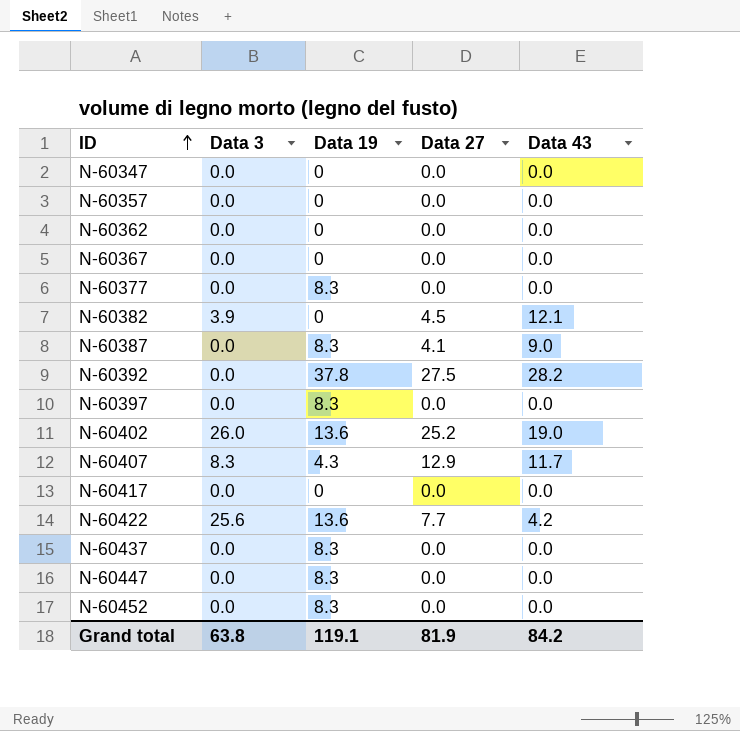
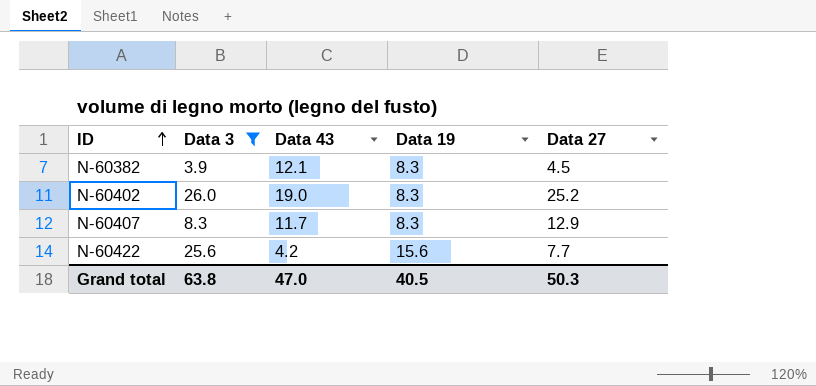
filter: none -> Data 3 != 0.0
column Data 43 | position: 5 -> 3
N-60382 | Data 19: 0 -> 8.3
N-60402 | Data 19: 13.6 -> 8.3
N-60407 | Data 19: 4.3 -> 8.3
N-60422 | Data 19: 13.6 -> 15.6
Grand total | Data 43: 84.2 -> 47.0
Grand total | Data 19: 119.1 -> 40.5
Grand total | Data 27: 81.9 -> 50.3

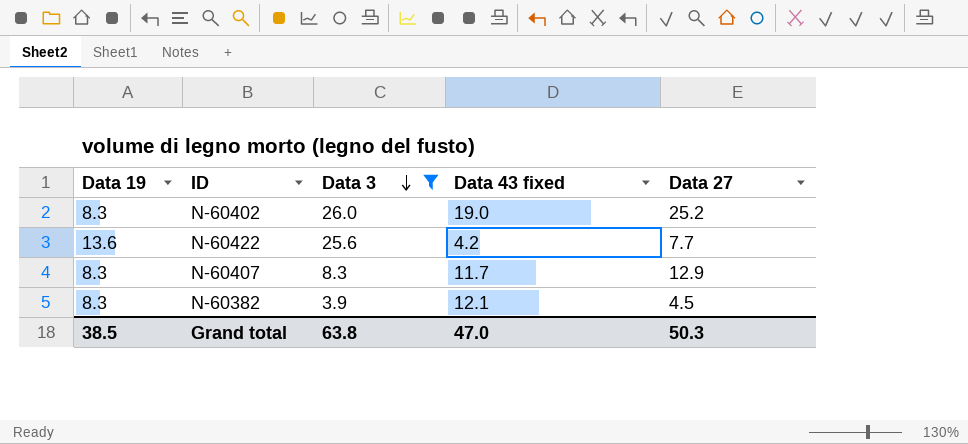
row order: ID ascending -> Data 3 descending
column Data 19 | position: 4 -> 1
column name: Data 43 -> Data 43 fixed
N-60422 | Data 19: 15.6 -> 13.6
Grand total | Data 19: 40.5 -> 38.5

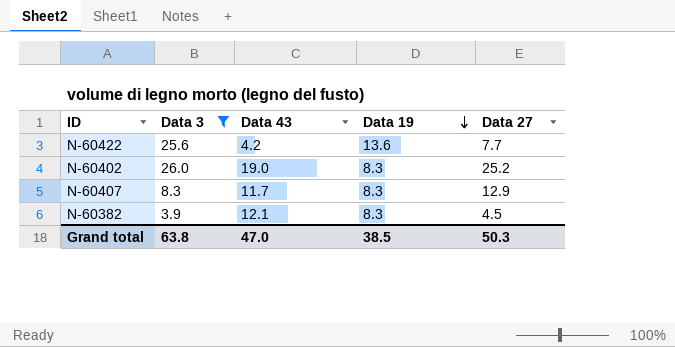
row order: Data 3 descending -> Data 19 descending
column name: Data 43 fixed -> Data 43
column Data 19 | position: 1 -> 4

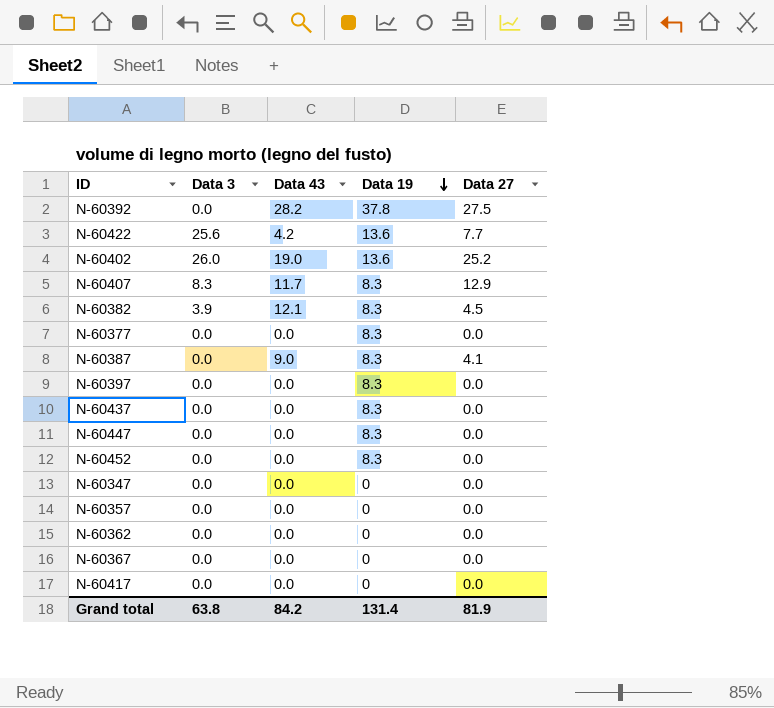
filter: Data 3 != 0.0 -> none
N-60402 | Data 19: 8.3 -> 13.6
Grand total | Data 43: 47.0 -> 84.2
Grand total | Data 19: 38.5 -> 131.4
Grand total | Data 27: 50.3 -> 81.9

